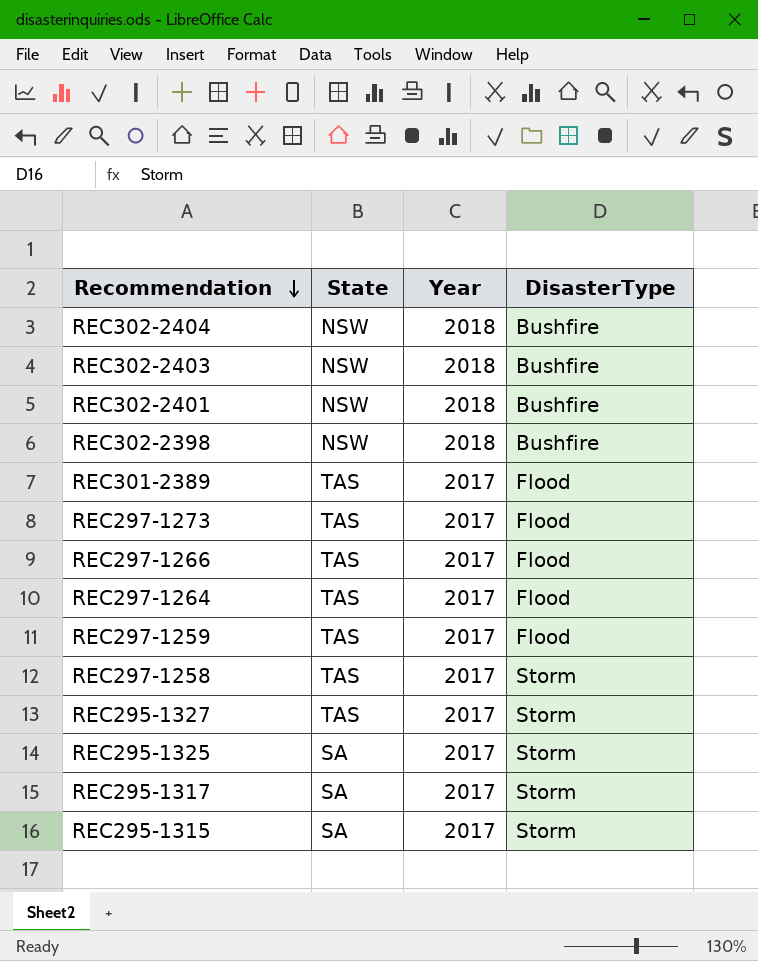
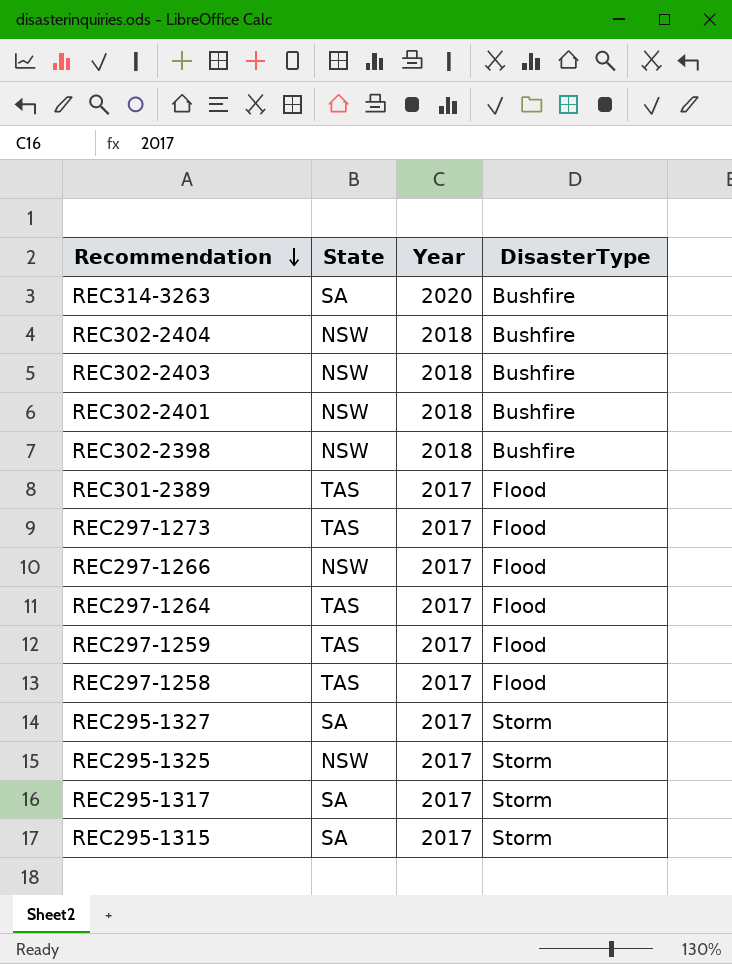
row REC314-3263: none -> SA | 2020 | Bushfire
REC297-1266 | State: TAS -> NSW
REC297-1258 | DisasterType: Storm -> Flood
REC295-1327 | State: TAS -> SA
REC295-1325 | State: SA -> NSW

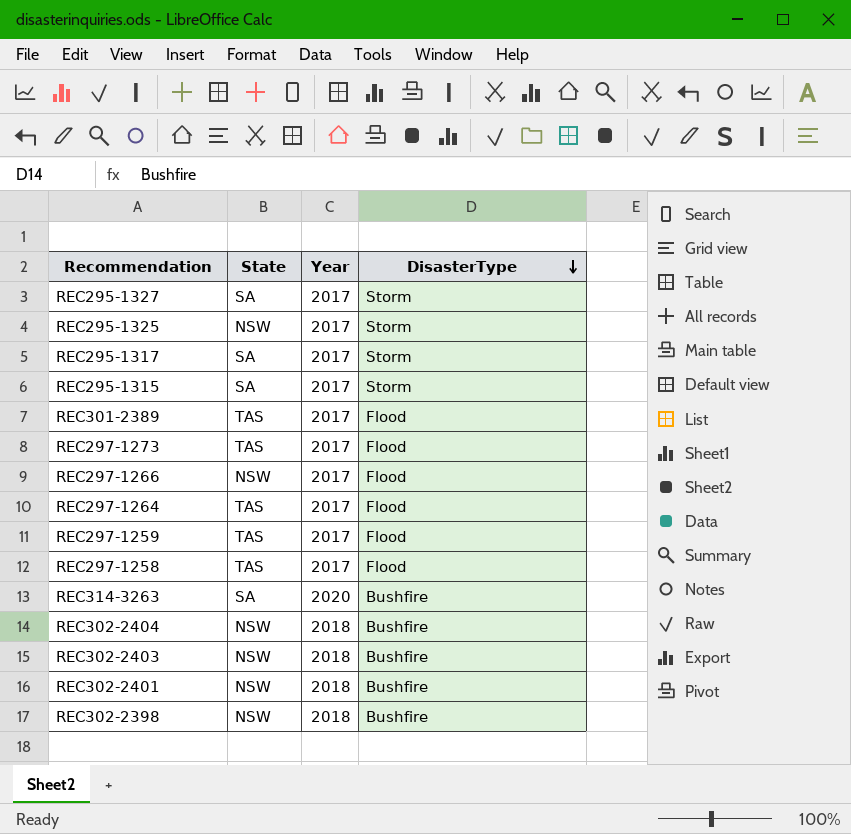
row order: Recommendation descending -> DisasterType descending

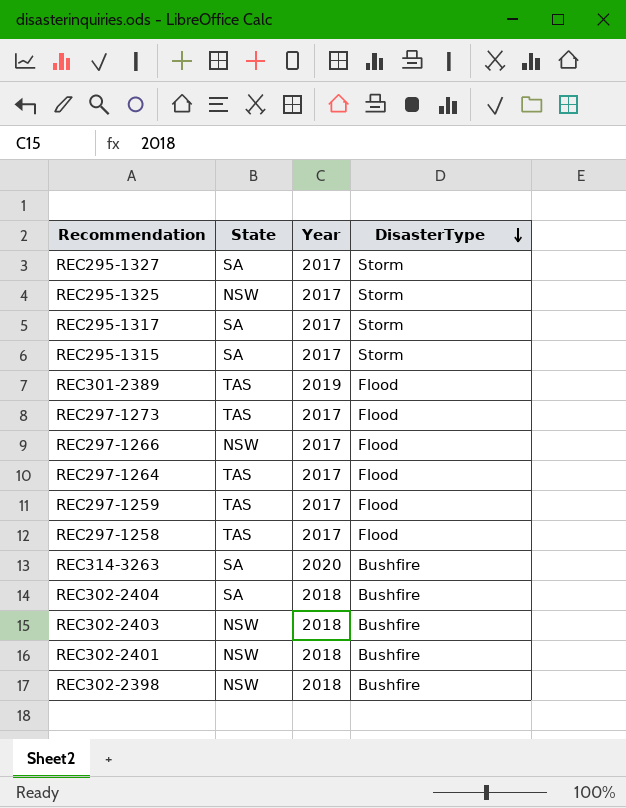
REC301-2389 | Year: 2017 -> 2019
REC302-2404 | State: NSW -> SA

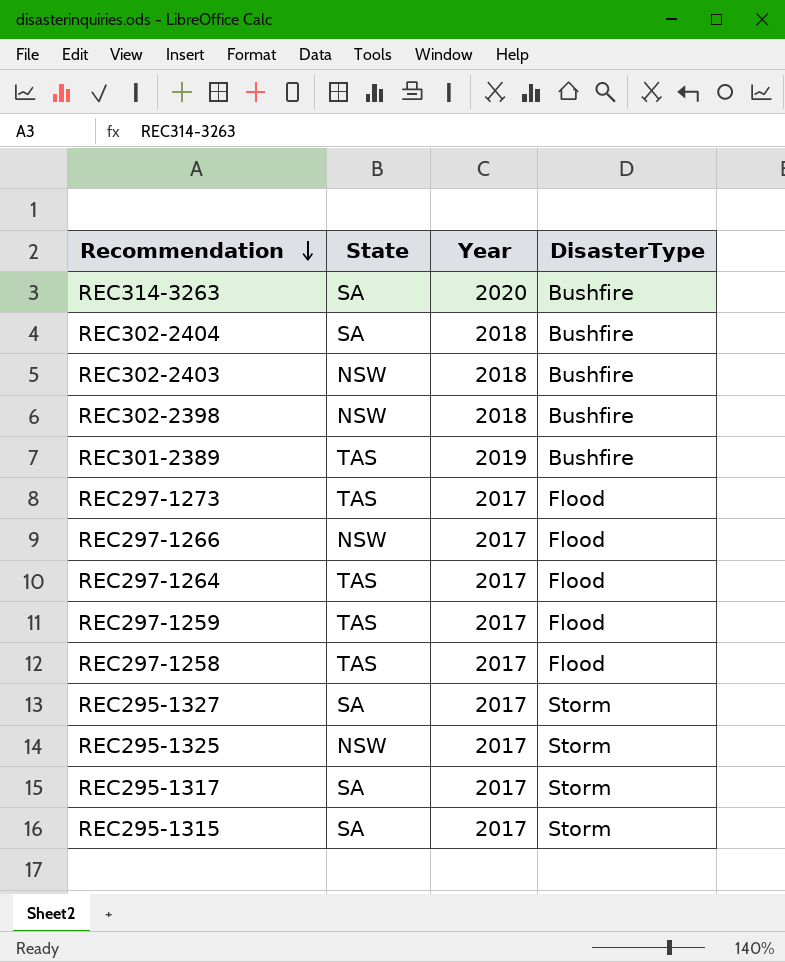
row order: DisasterType descending -> Recommendation descending
row REC302-2401: NSW | 2018 | Bushfire -> none
REC301-2389 | DisasterType: Flood -> Bushfire

